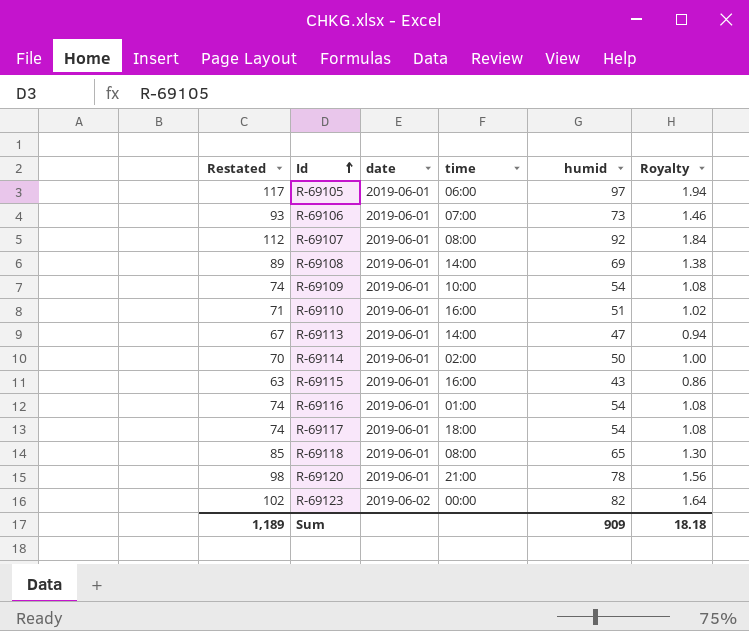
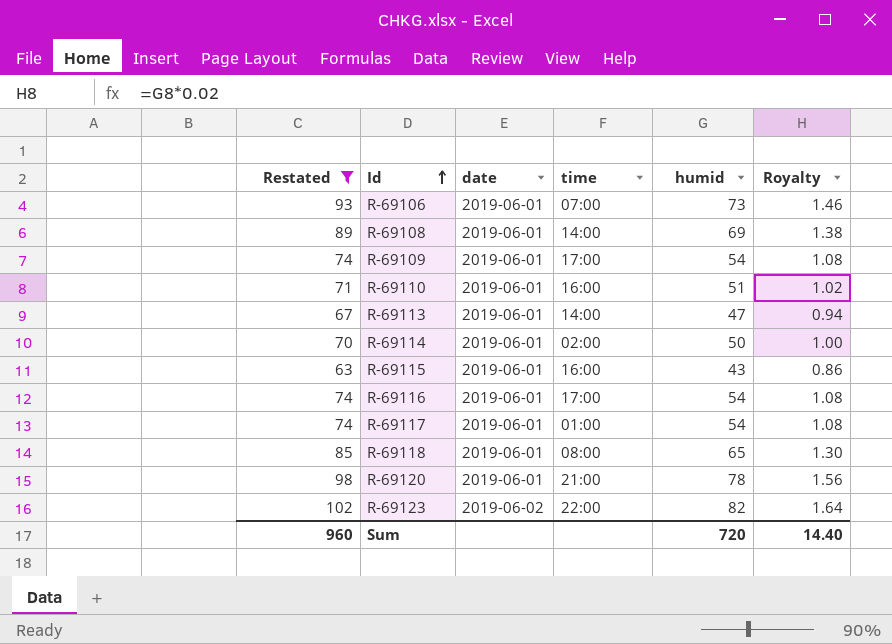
filter: none -> Restated <= 102
R-69109 | time: 10:00 -> 17:00
R-69116 | time: 01:00 -> 17:00
R-69117 | time: 18:00 -> 01:00
R-69123 | time: 00:00 -> 22:00
Sum | Restated: 1,189 -> 960
Sum | humid: 909 -> 720
Sum | Royalty: 18.18 -> 14.40

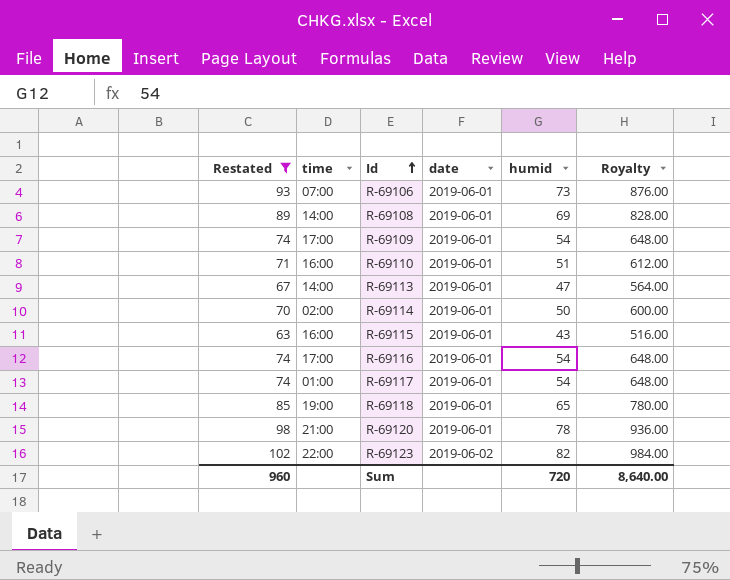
column time | position: 4 -> 2
column Royalty | formula: [humid] * 0.02 -> [humid] * 12
R-69118 | time: 08:00 -> 19:00
Sum | Royalty: 14.40 -> 8,640.00

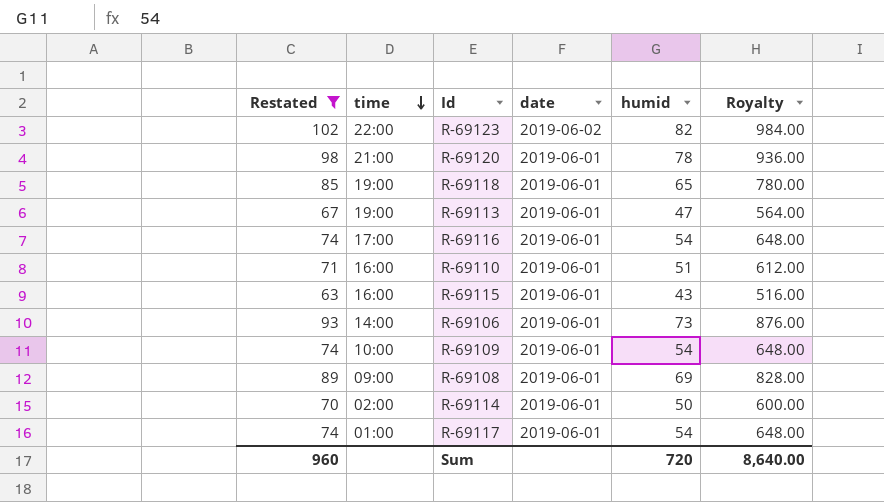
row order: Id ascending -> time descending
R-69113 | time: 14:00 -> 19:00
R-69106 | time: 07:00 -> 14:00
R-69109 | time: 17:00 -> 10:00
R-69108 | time: 14:00 -> 09:00

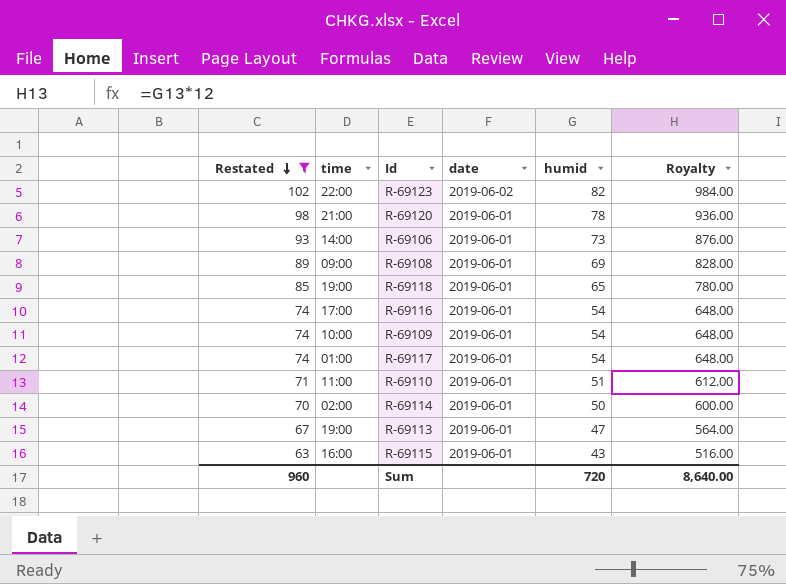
row order: time descending -> Restated descending
R-69110 | time: 16:00 -> 11:00

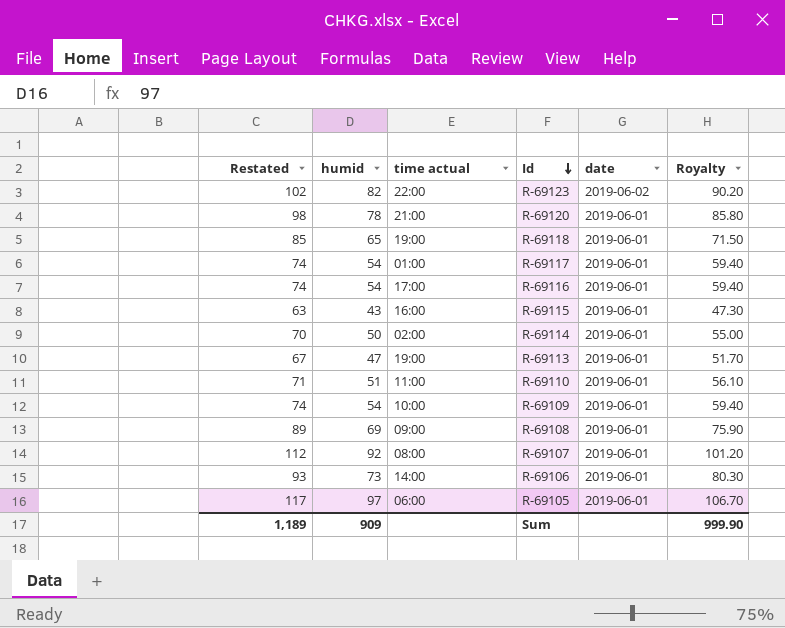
filter: Restated <= 102 -> none
row order: Restated descending -> Id descending
column humid | position: 5 -> 2
column name: time -> time actual
column Royalty | formula: [humid] * 12 -> [humid] * 1.1
Sum | Restated: 960 -> 1,189
Sum | humid: 720 -> 909
Sum | Royalty: 8,640.00 -> 999.90

